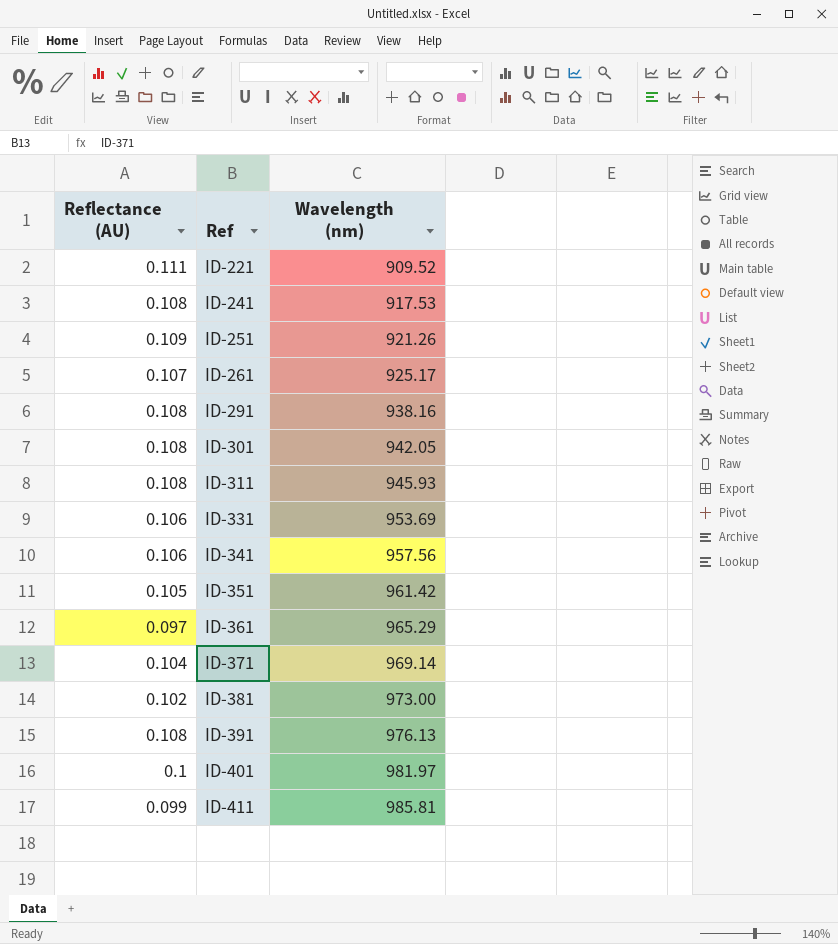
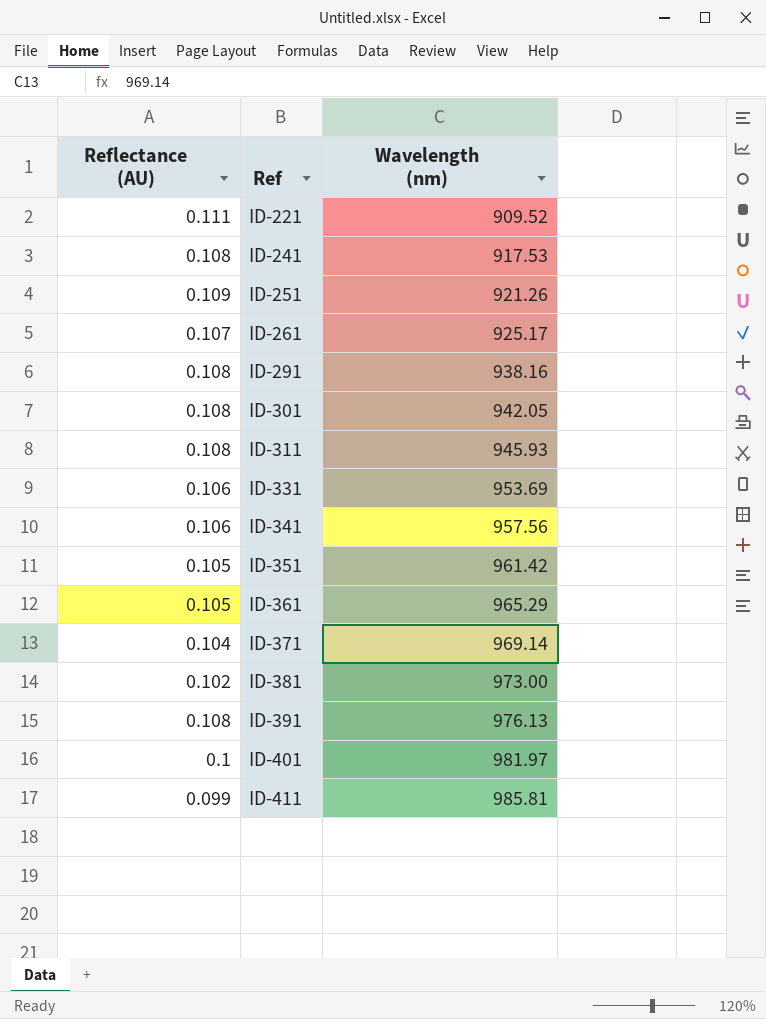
ID-361 | Reflectance (AU): 0.097 -> 0.105

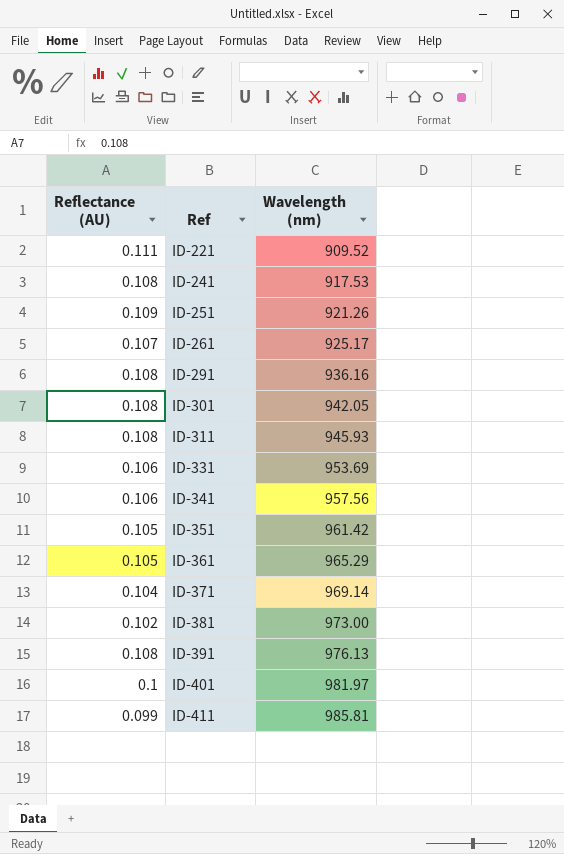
ID-291 | Wavelength (nm): 938.16 -> 936.16

